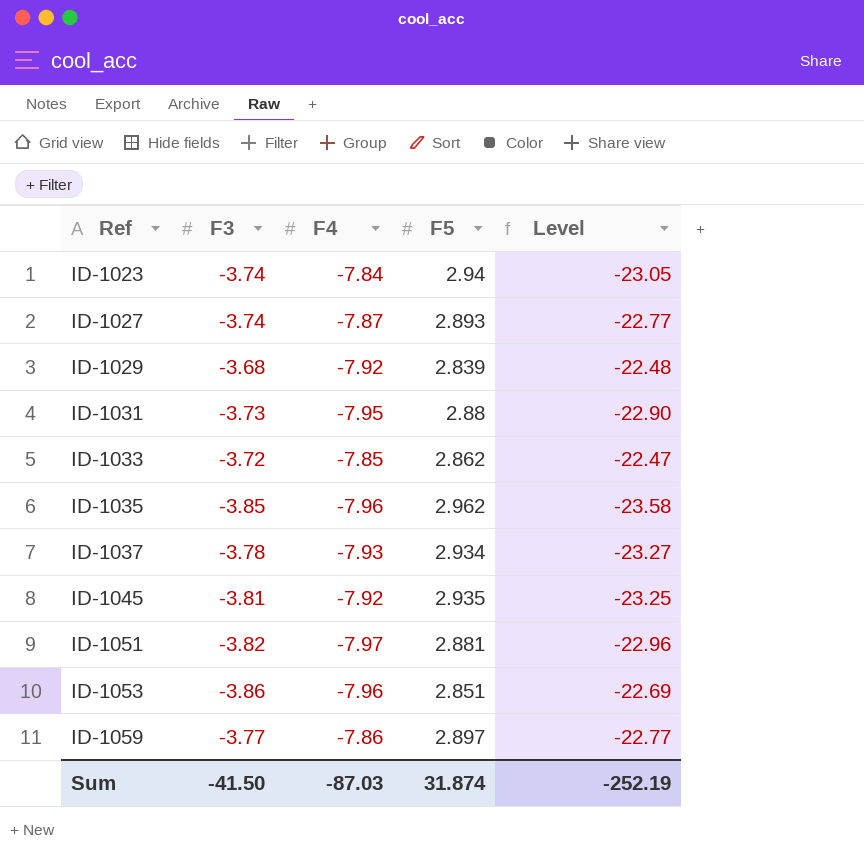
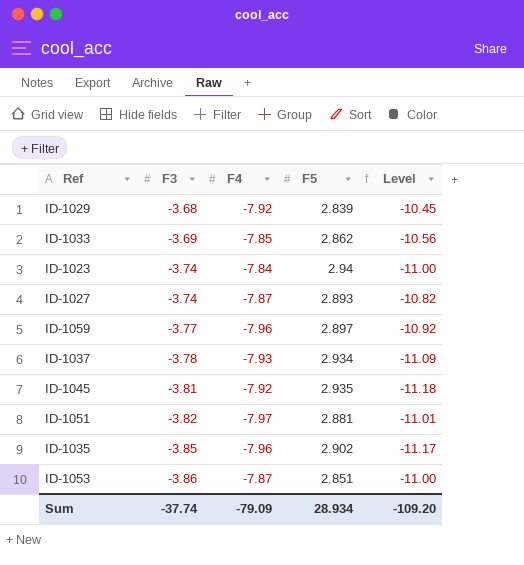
row order: Ref ascending -> F3 descending
column Level | formula: [F4] * [F5] -> [F3] * [F5]
row ID-1031: -3.73 | -7.95 | 2.88 | -22.90 -> none
ID-1033 | F3: -3.72 -> -3.69
ID-1059 | F4: -7.86 -> -7.96
ID-1035 | F5: 2.962 -> 2.902
ID-1053 | F4: -7.96 -> -7.87
Sum | F3: -41.50 -> -37.74
Sum | F4: -87.03 -> -79.09
Sum | F5: 31.874 -> 28.934
Sum | Level: -252.19 -> -109.20

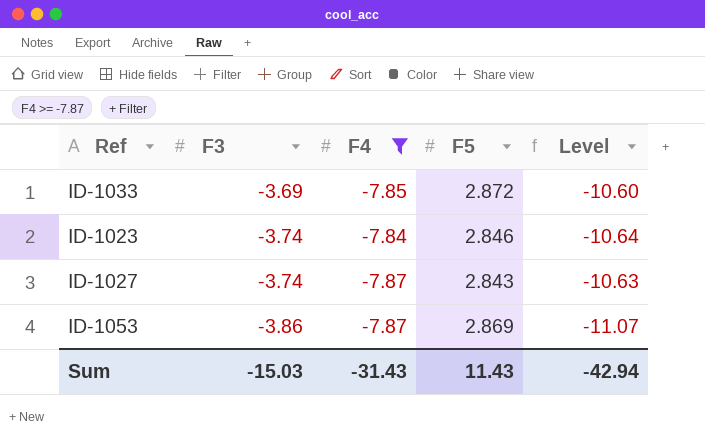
filter: none -> F4 >= -7.87
ID-1033 | F5: 2.862 -> 2.872
ID-1033 | Level: -10.56 -> -10.60
ID-1023 | F5: 2.94 -> 2.846
ID-1023 | Level: -11.00 -> -10.64
ID-1027 | F5: 2.893 -> 2.843
ID-1027 | Level: -10.82 -> -10.63
ID-1053 | F5: 2.851 -> 2.869
ID-1053 | Level: -11.00 -> -11.07
Sum | F3: -37.74 -> -15.03
Sum | F4: -79.09 -> -31.43
Sum | F5: 28.934 -> 11.43
Sum | Level: -109.20 -> -42.94

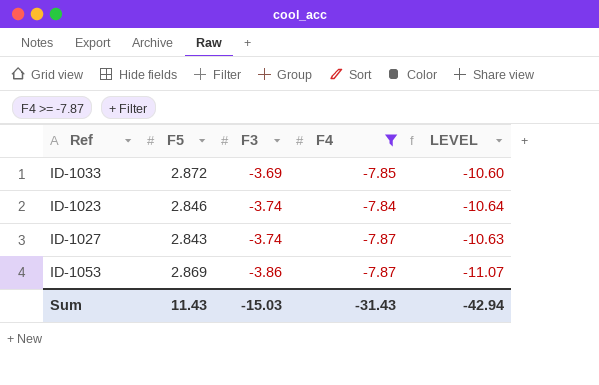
column F5 | position: 4 -> 2
column name: Level -> LEVEL

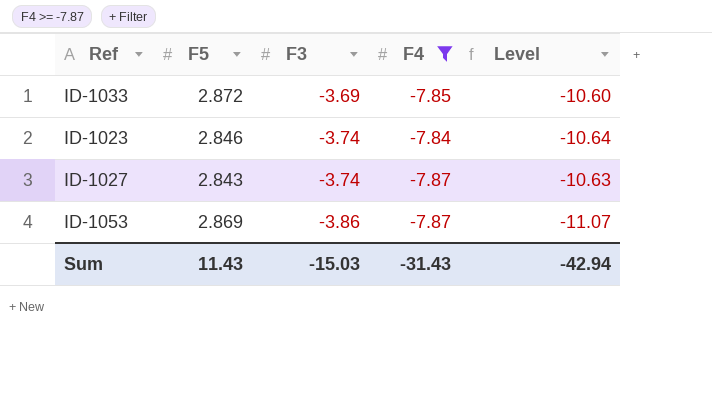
column name: LEVEL -> Level

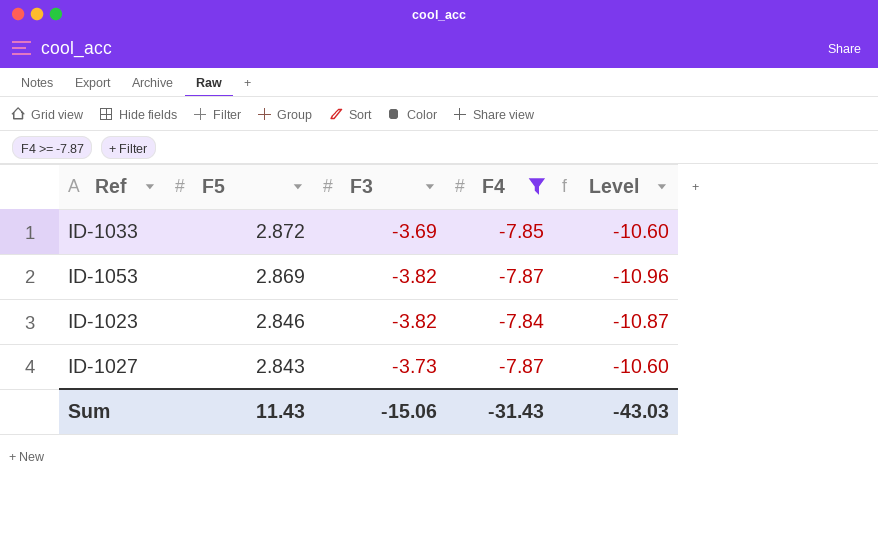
row order: F3 descending -> F5 descending
ID-1053 | F3: -3.86 -> -3.82
ID-1053 | Level: -11.07 -> -10.96
ID-1023 | F3: -3.74 -> -3.82
ID-1023 | Level: -10.64 -> -10.87
ID-1027 | F3: -3.74 -> -3.73
ID-1027 | Level: -10.63 -> -10.60
Sum | F3: -15.03 -> -15.06
Sum | Level: -42.94 -> -43.03

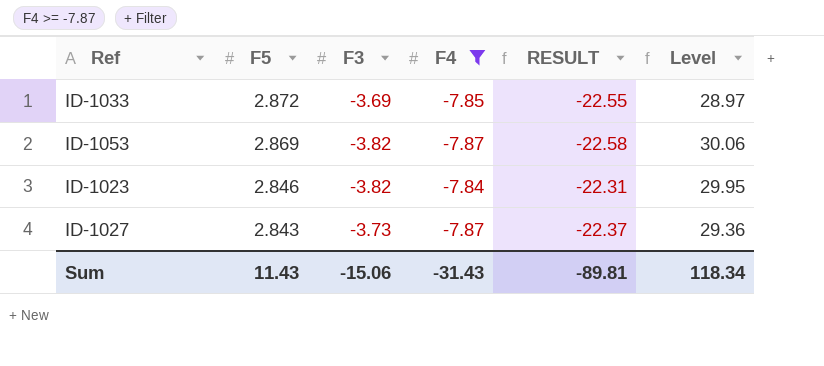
column RESULT | formula: none -> [F5] * [F4]
column Level | formula: [F5] * [F3] -> [F3] * [F4]
Sum | Level: -43.03 -> 118.34

